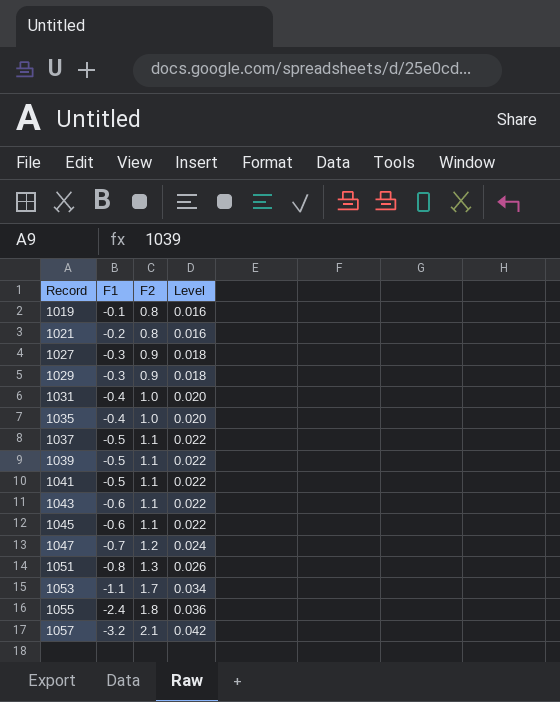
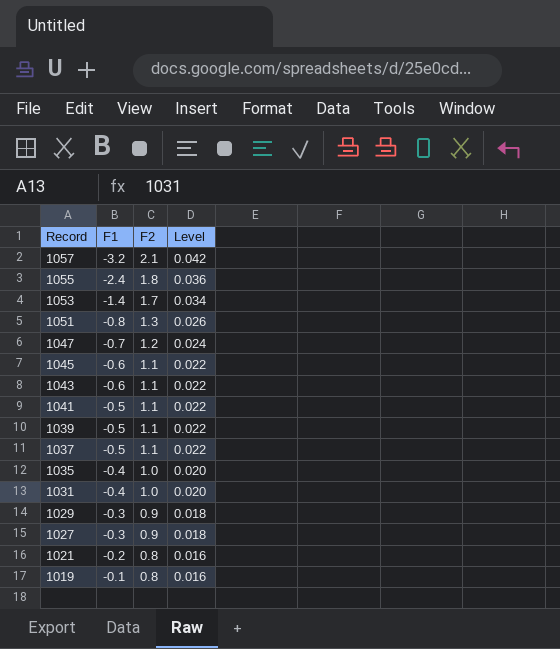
row order: Record ascending -> Record descending
1053 | F1: -1.1 -> -1.4

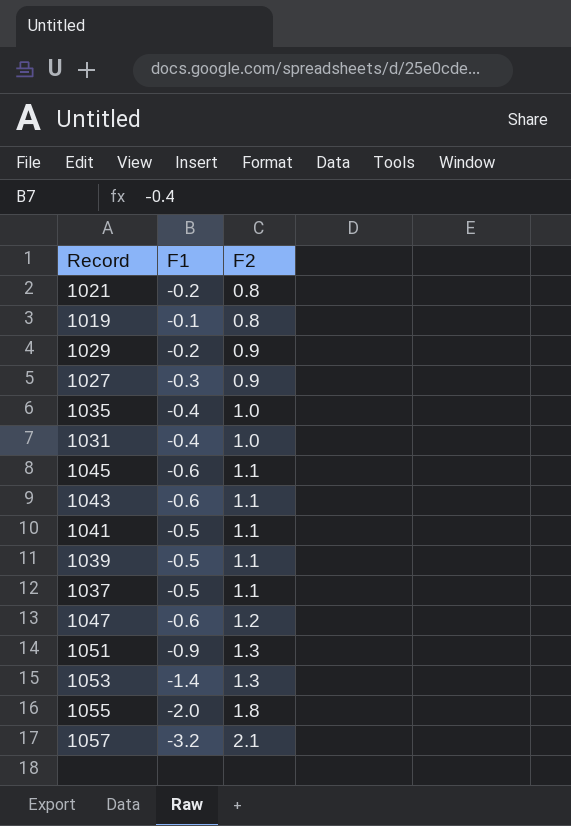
row order: Record descending -> F2 ascending
column Level | formula: [F2] * 0.02 -> none
1029 | F1: -0.3 -> -0.2
1047 | F1: -0.7 -> -0.6
1051 | F1: -0.8 -> -0.9
1053 | F2: 1.7 -> 1.3
1055 | F1: -2.4 -> -2.0

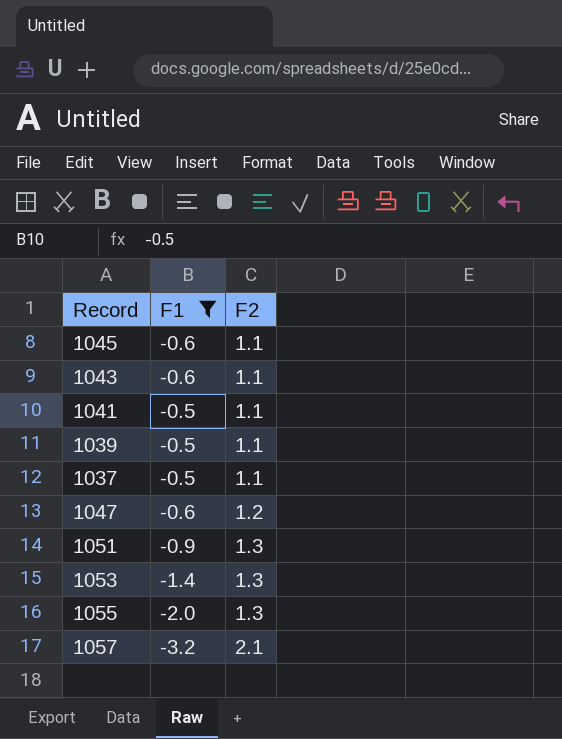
filter: none -> F1 <= -0.5
1055 | F2: 1.8 -> 1.3

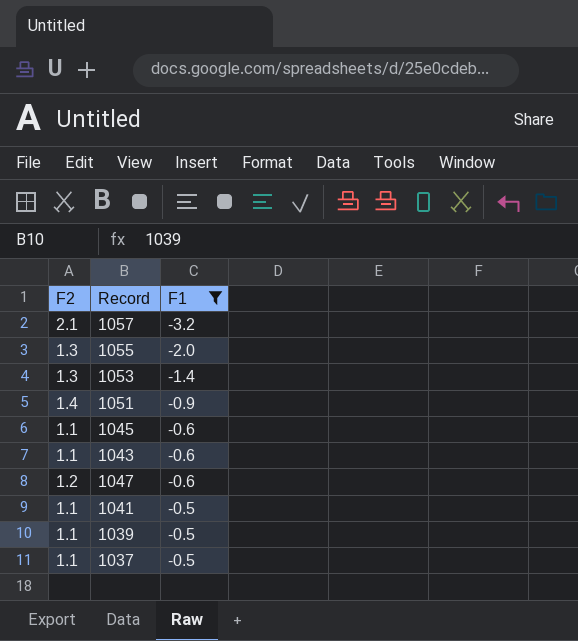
row order: F2 ascending -> F1 ascending
column F2 | position: 3 -> 1
1051 | F2: 1.3 -> 1.4

